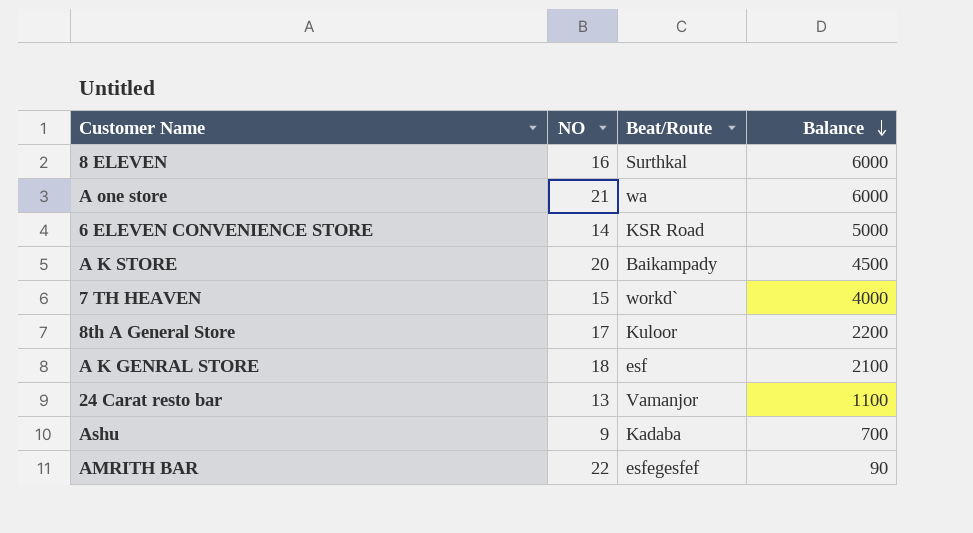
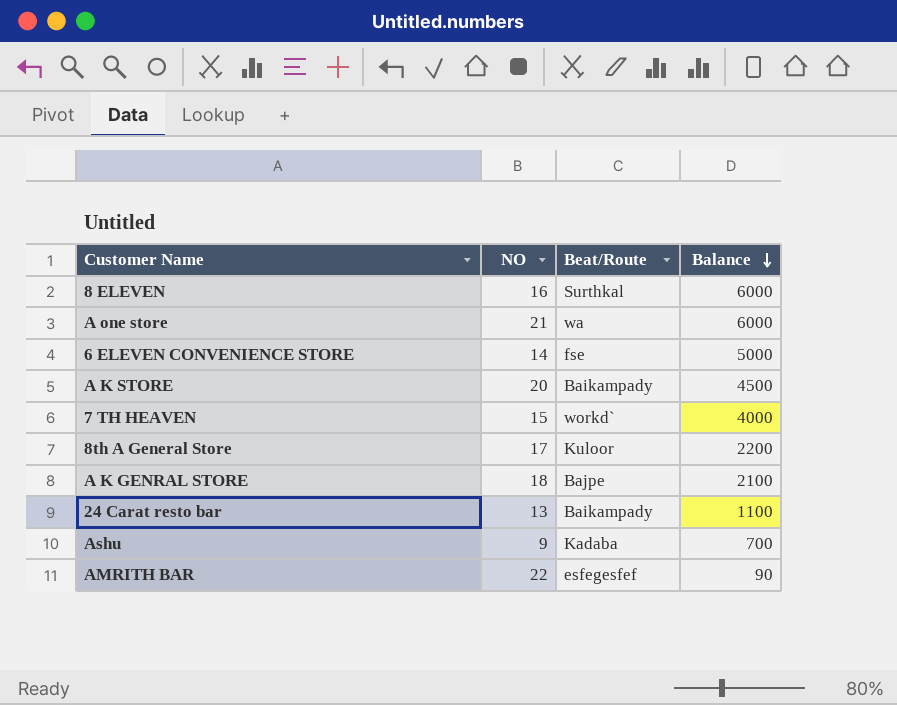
6 ELEVEN CONVENIENCE STORE | Beat/Route: KSR Road -> fse
A K GENRAL STORE | Beat/Route: esf -> Bajpe
24 Carat resto bar | Beat/Route: Vamanjor -> Baikampady

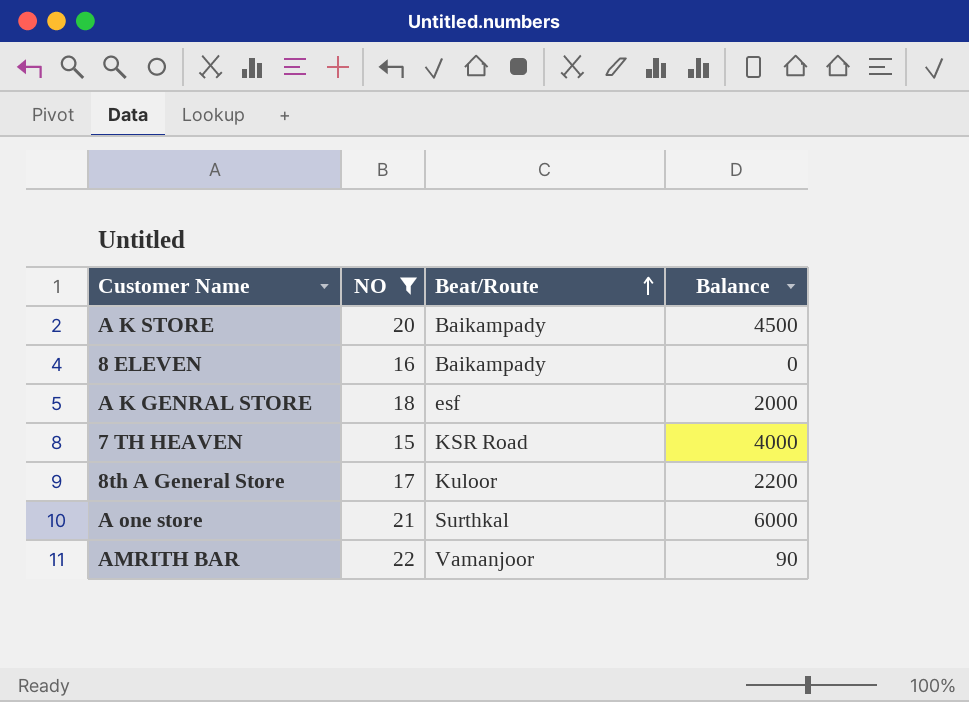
filter: none -> NO >= 15
row order: Balance descending -> Beat/Route ascending
8 ELEVEN | Beat/Route: Surthkal -> Baikampady
8 ELEVEN | Balance: 6000 -> 0
A K GENRAL STORE | Beat/Route: Bajpe -> esf
A K GENRAL STORE | Balance: 2100 -> 2000
7 TH HEAVEN | Beat/Route: workd` -> KSR Road
A one store | Beat/Route: wa -> Surthkal
AMRITH BAR | Beat/Route: esfegesfef -> Vamanjoor

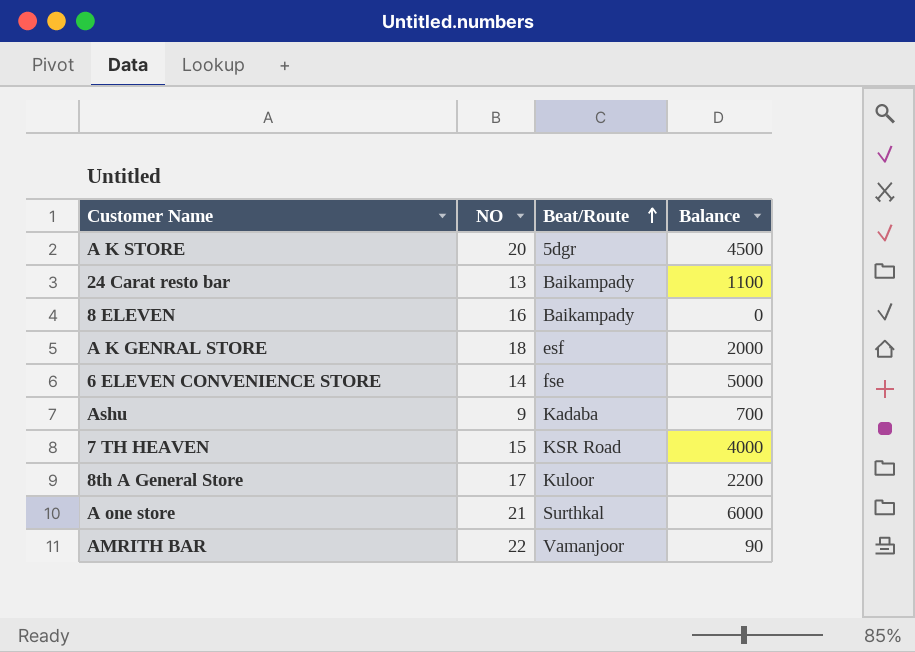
filter: NO >= 15 -> none
A K STORE | Beat/Route: Baikampady -> 5dgr

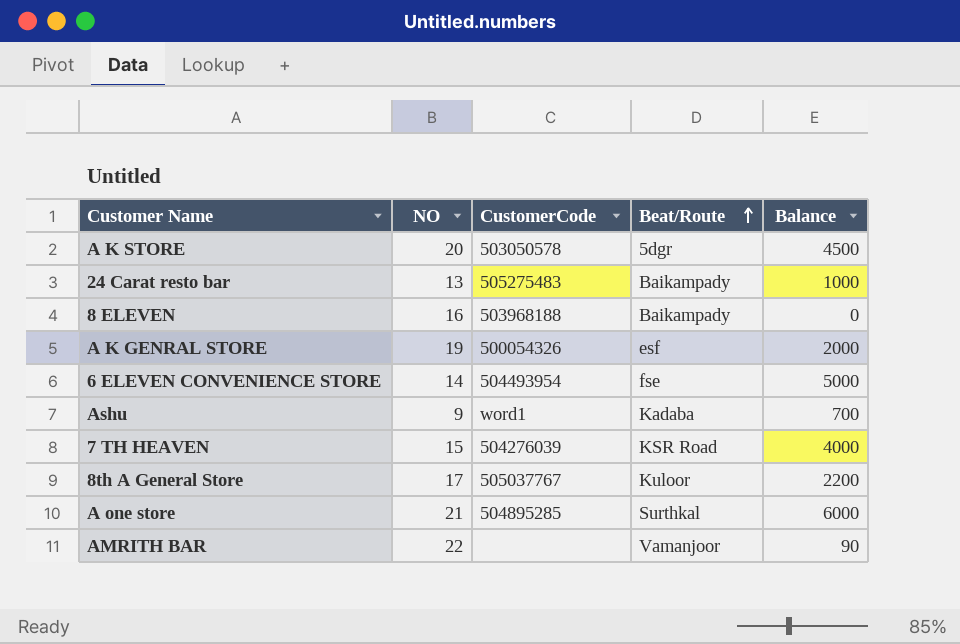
column CustomerCode | position: none -> 3
24 Carat resto bar | Balance: 1100 -> 1000
A K GENRAL STORE | NO: 18 -> 19

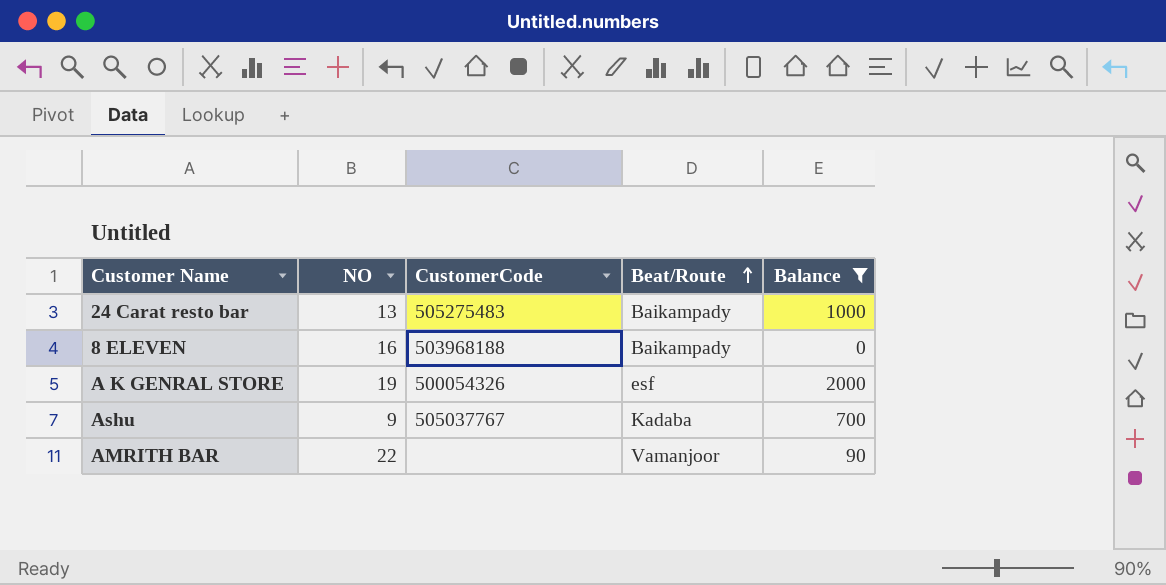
filter: none -> Balance <= 2000
Ashu | CustomerCode: word1 -> 505037767

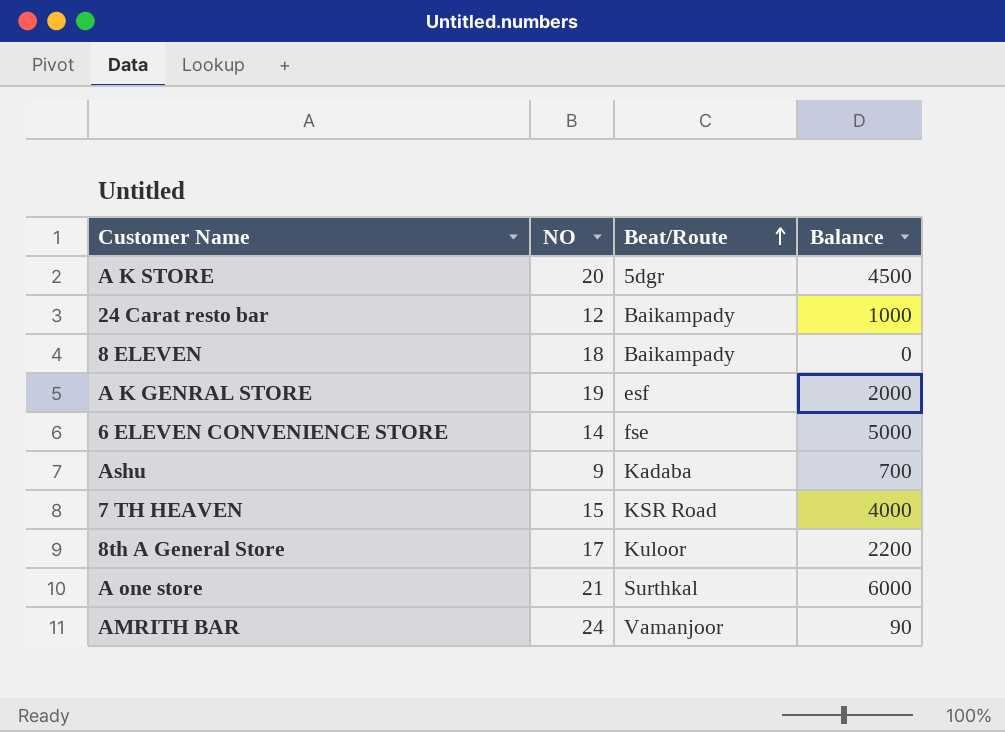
filter: Balance <= 2000 -> none
column CustomerCode | position: 3 -> none
24 Carat resto bar | NO: 13 -> 12
8 ELEVEN | NO: 16 -> 18
AMRITH BAR | NO: 22 -> 24

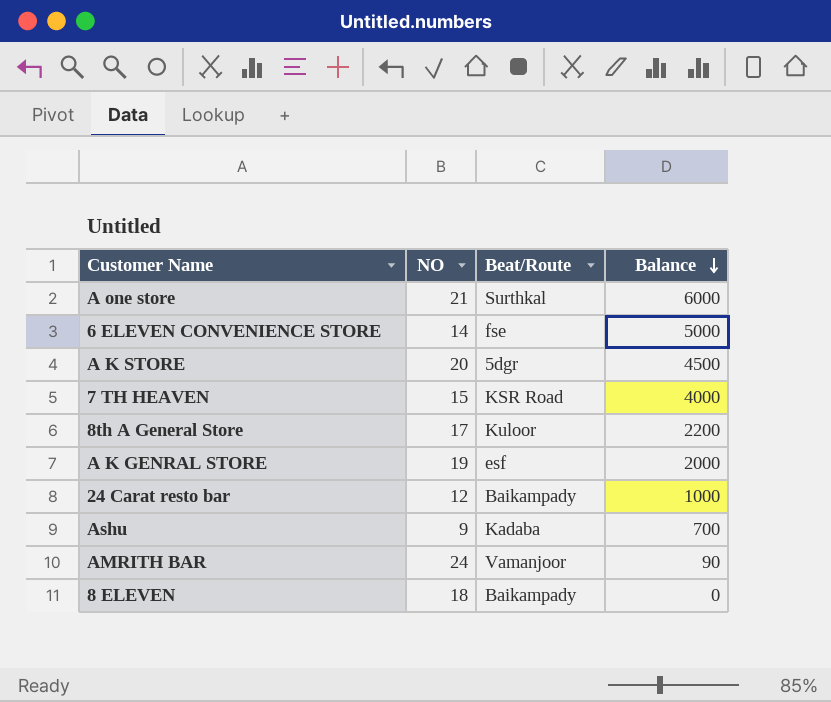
row order: Beat/Route ascending -> Balance descending

